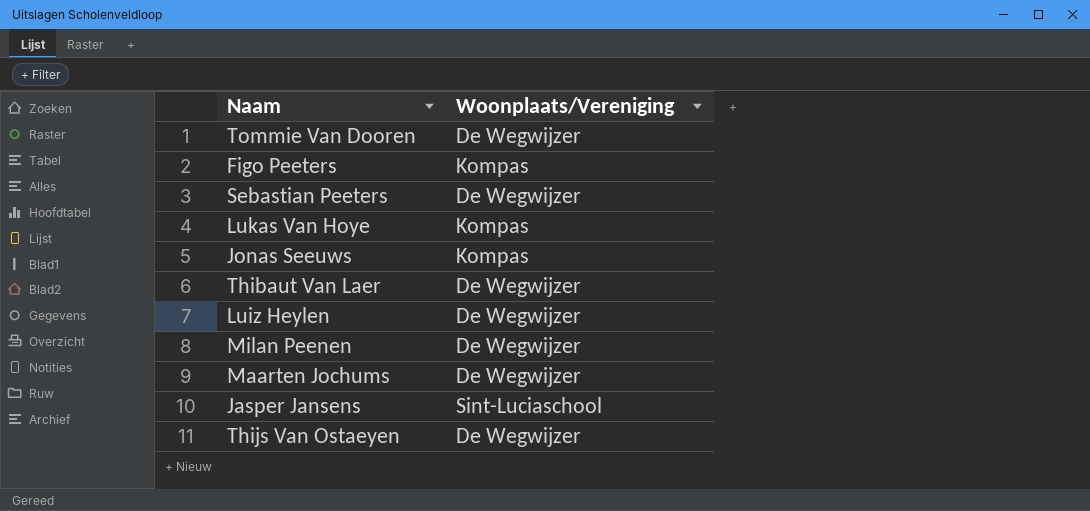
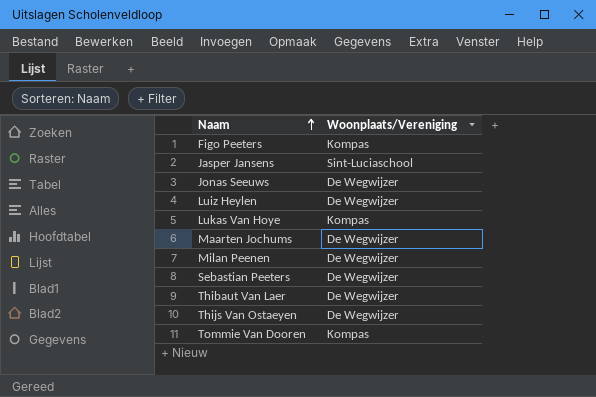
row order: none -> Naam ascending
Jonas Seeuws | Woonplaats/Vereniging: Kompas -> De Wegwijzer
Tommie Van Dooren | Woonplaats/Vereniging: De Wegwijzer -> Kompas

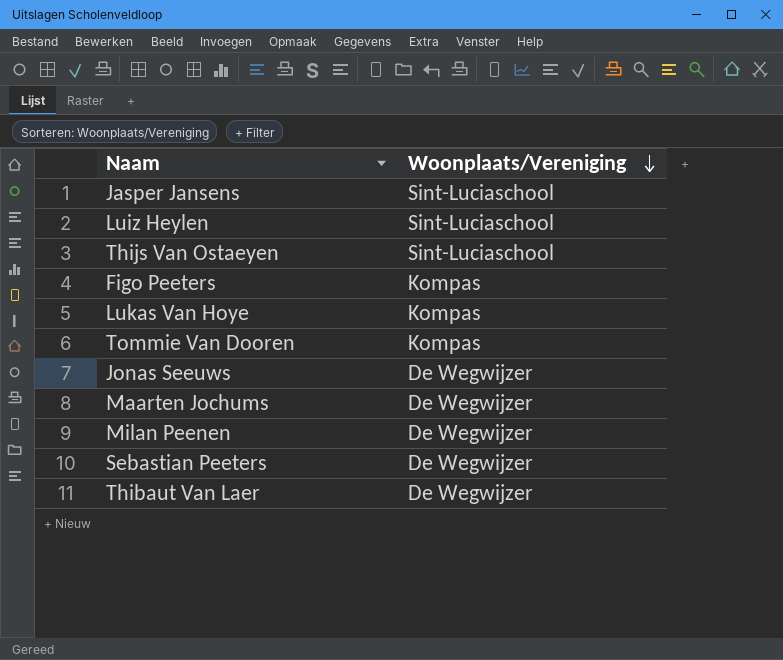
row order: Naam ascending -> Woonplaats/Vereniging descending
Luiz Heylen | Woonplaats/Vereniging: De Wegwijzer -> Sint-Luciaschool
Thijs Van Ostaeyen | Woonplaats/Vereniging: De Wegwijzer -> Sint-Luciaschool

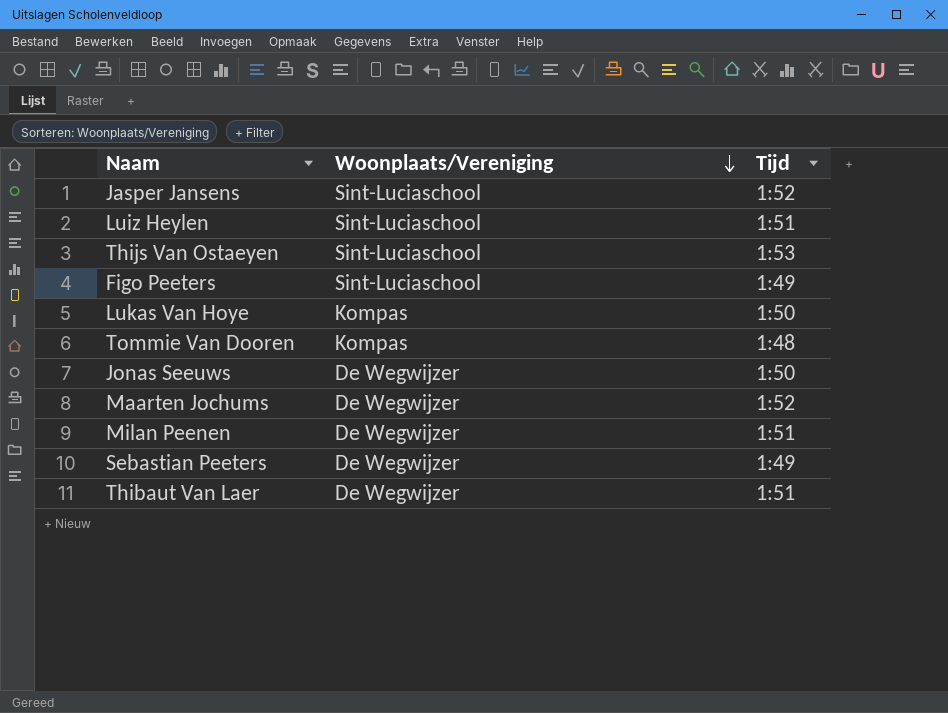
column Tijd | position: none -> 3
Figo Peeters | Woonplaats/Vereniging: Kompas -> Sint-Luciaschool

